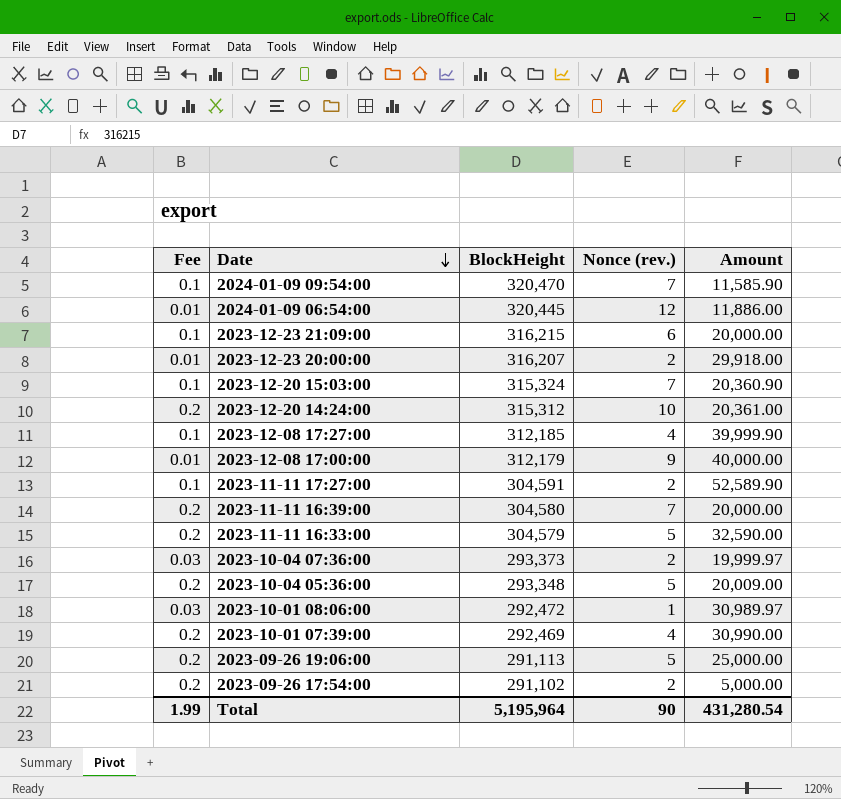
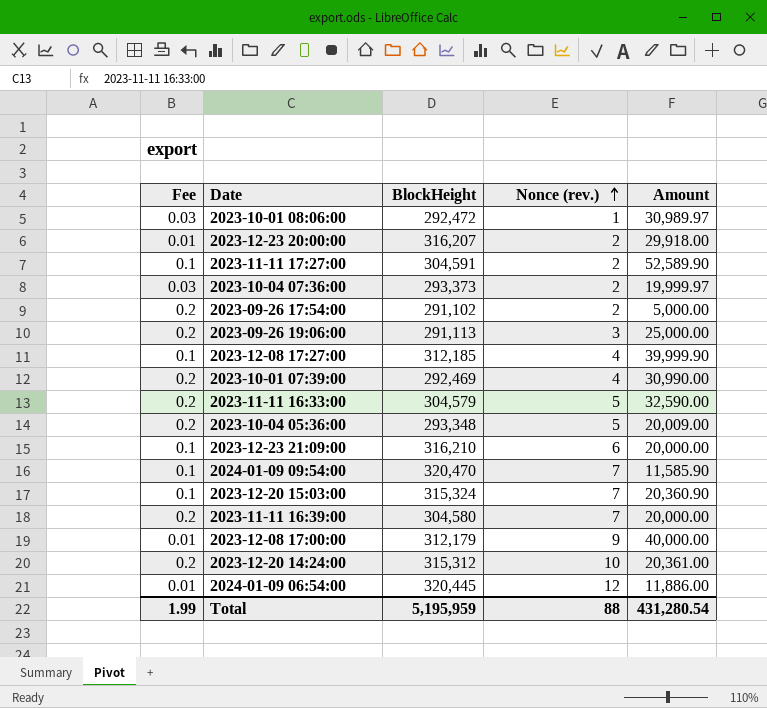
row order: Date descending -> Nonce (rev.) ascending
2023-09-26 19:06:00 | Nonce (rev.): 5 -> 3
2023-12-23 21:09:00 | BlockHeight: 316,215 -> 316,210
Total | BlockHeight: 5,195,964 -> 5,195,959
Total | Nonce (rev.): 90 -> 88

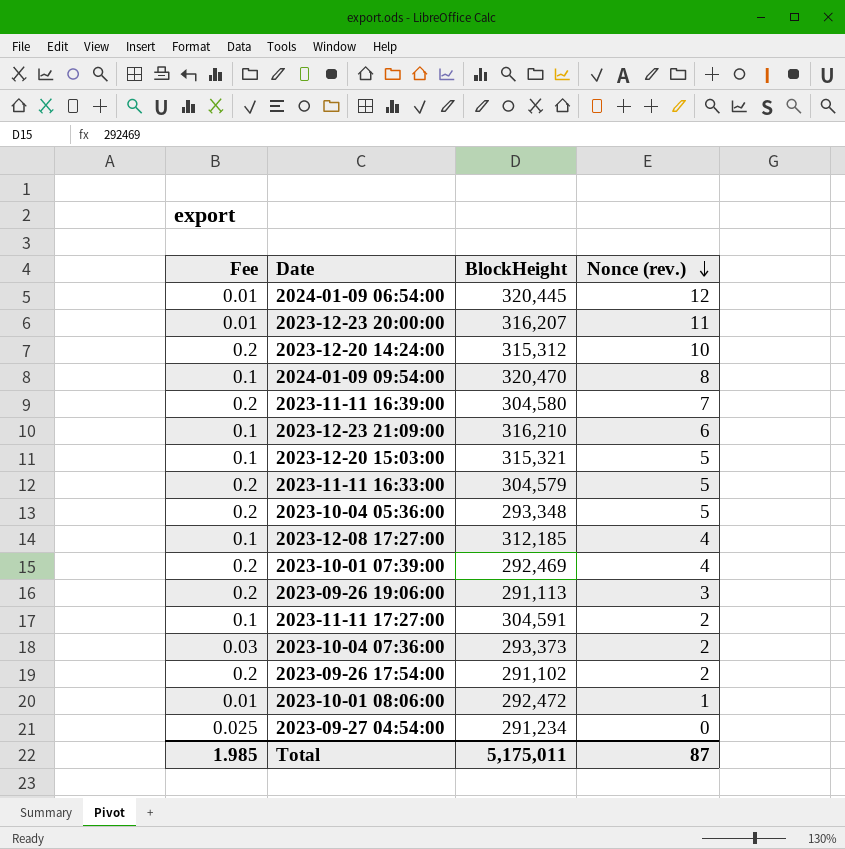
row order: Nonce (rev.) ascending -> Nonce (rev.) descending
column Amount | position: 5 -> none
row 2023-12-08 17:00:00: 0.01 | 312,179 | 9 | 40,000.00 -> none
2023-12-23 20:00:00 | Nonce (rev.): 2 -> 11
2024-01-09 09:54:00 | Nonce (rev.): 7 -> 8
2023-12-20 15:03:00 | BlockHeight: 315,324 -> 315,321
2023-12-20 15:03:00 | Nonce (rev.): 7 -> 5
2023-10-01 08:06:00 | Fee: 0.03 -> 0.01
row 2023-09-27 04:54:00: none -> 0.025 | 291,234 | 0
Total | Fee: 1.99 -> 1.985
Total | BlockHeight: 5,195,959 -> 5,175,011
Total | Nonce (rev.): 88 -> 87

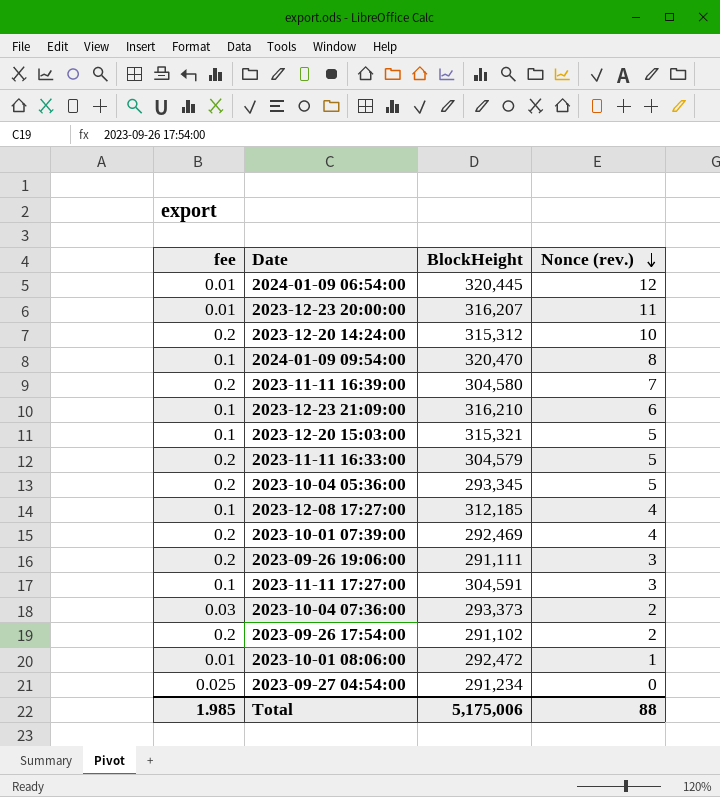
column name: Fee -> fee
2023-10-04 05:36:00 | BlockHeight: 293,348 -> 293,345
2023-09-26 19:06:00 | BlockHeight: 291,113 -> 291,111
2023-11-11 17:27:00 | Nonce (rev.): 2 -> 3
Total | BlockHeight: 5,175,011 -> 5,175,006
Total | Nonce (rev.): 87 -> 88

